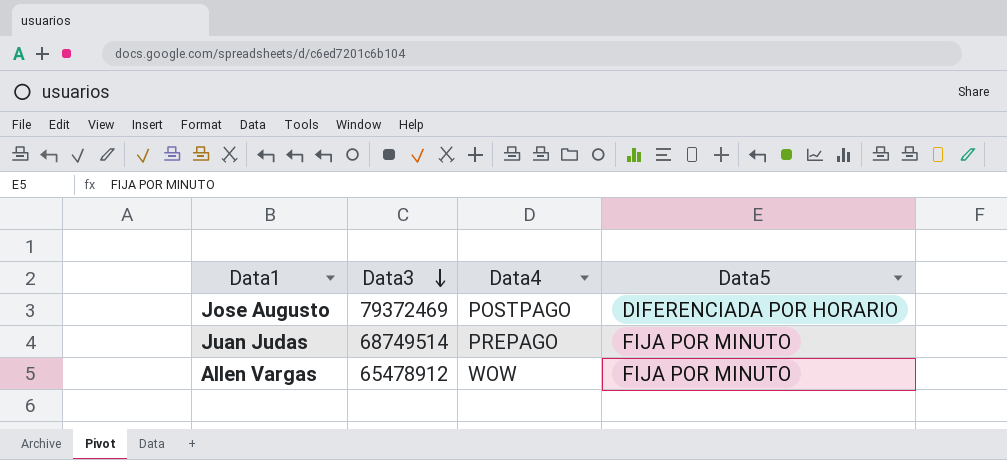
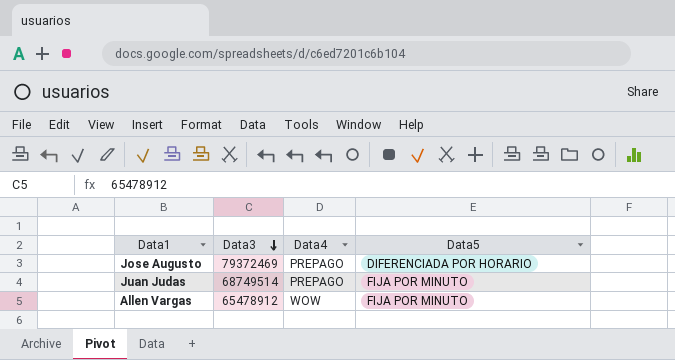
Jose Augusto | Data4: POSTPAGO -> PREPAGO

